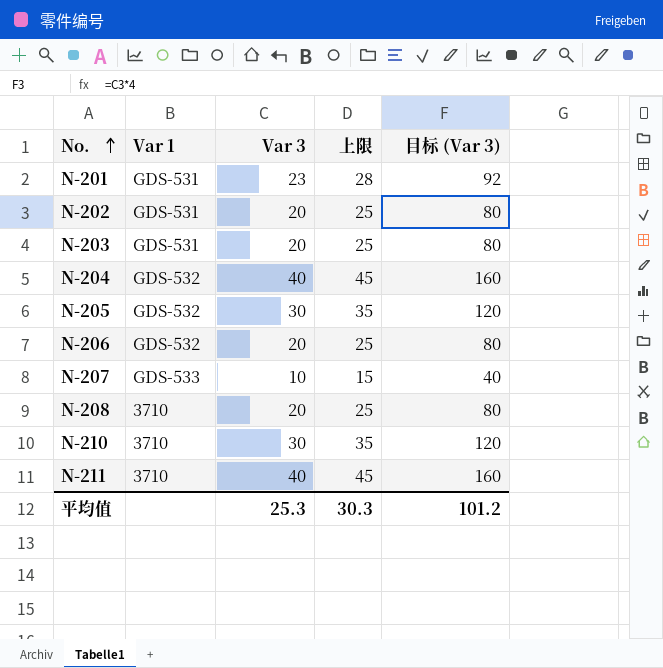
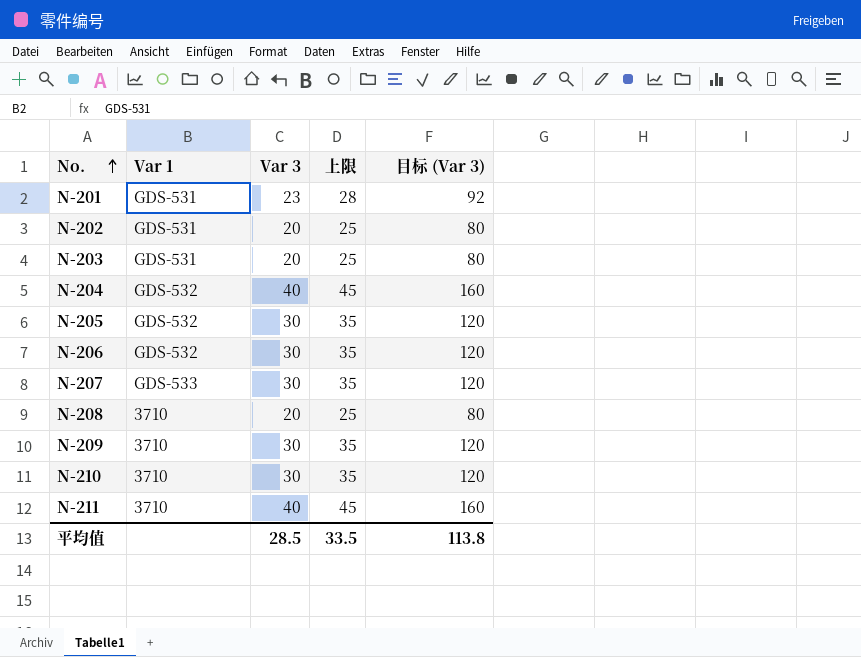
N-206 | Var 3: 20 -> 30
N-206 | 上限: 25 -> 35
N-206 | 目标 (Var 3): 80 -> 120
N-207 | Var 3: 10 -> 30
N-207 | 上限: 15 -> 35
N-207 | 目标 (Var 3): 40 -> 120
row N-209: none -> 3710 | 30 | 35 | 120
平均值 | Var 3: 25.3 -> 28.5
平均值 | 上限: 30.3 -> 33.5
平均值 | 目标 (Var 3): 101.2 -> 113.8

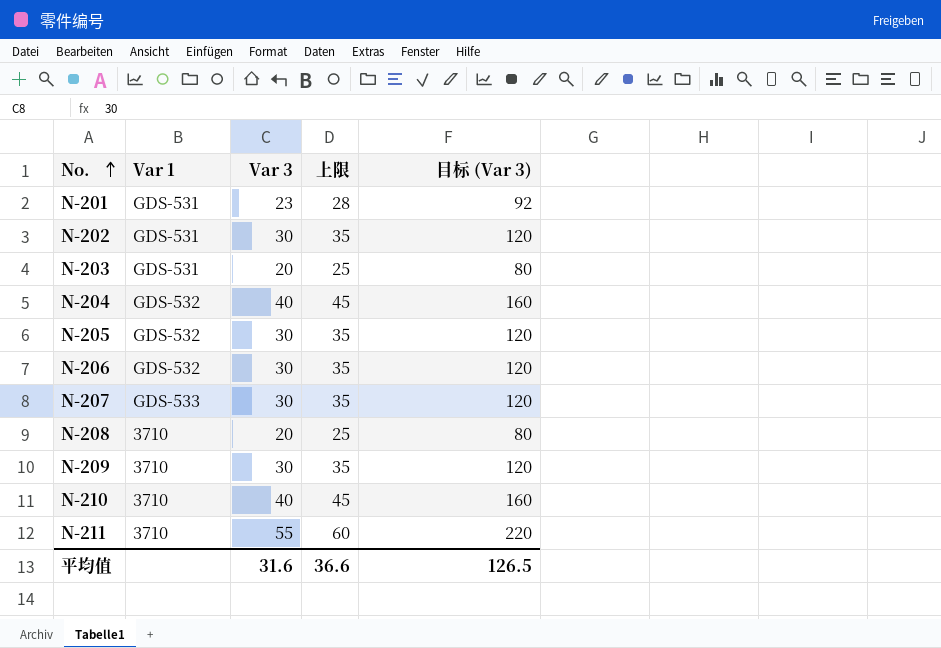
N-202 | Var 3: 20 -> 30
N-202 | 上限: 25 -> 35
N-202 | 目标 (Var 3): 80 -> 120
N-210 | Var 3: 30 -> 40
N-210 | 上限: 35 -> 45
N-210 | 目标 (Var 3): 120 -> 160
N-211 | Var 3: 40 -> 55
N-211 | 上限: 45 -> 60
N-211 | 目标 (Var 3): 160 -> 220
平均值 | Var 3: 28.5 -> 31.6
平均值 | 上限: 33.5 -> 36.6
平均值 | 目标 (Var 3): 113.8 -> 126.5

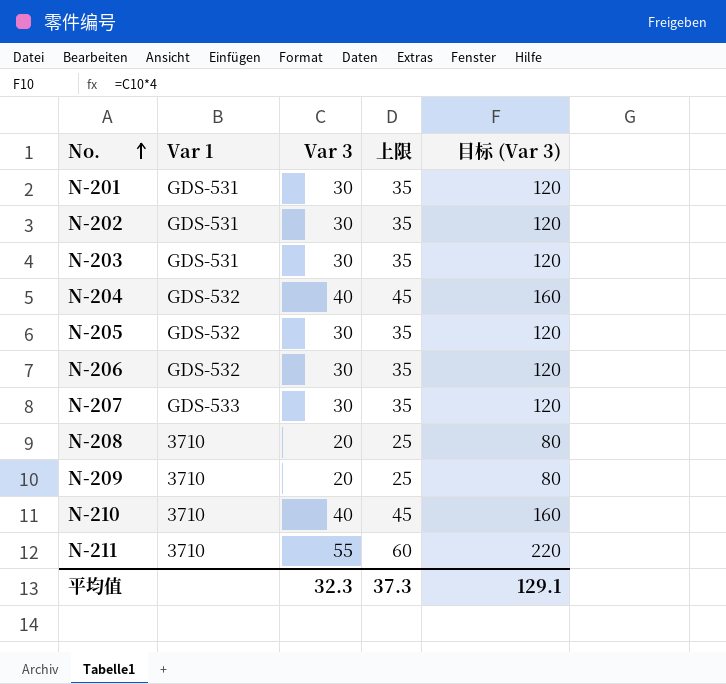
N-201 | Var 3: 23 -> 30
N-201 | 上限: 28 -> 35
N-201 | 目标 (Var 3): 92 -> 120
N-203 | Var 3: 20 -> 30
N-203 | 上限: 25 -> 35
N-203 | 目标 (Var 3): 80 -> 120
N-209 | Var 3: 30 -> 20
N-209 | 上限: 35 -> 25
N-209 | 目标 (Var 3): 120 -> 80
平均值 | Var 3: 31.6 -> 32.3
平均值 | 上限: 36.6 -> 37.3
平均值 | 目标 (Var 3): 126.5 -> 129.1

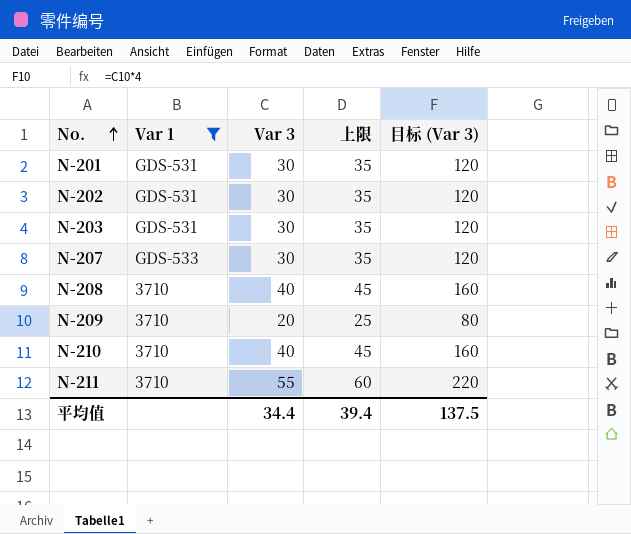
filter: none -> Var 1 != GDS-532
N-208 | Var 3: 20 -> 40
N-208 | 上限: 25 -> 45
N-208 | 目标 (Var 3): 80 -> 160
平均值 | Var 3: 32.3 -> 34.4
平均值 | 上限: 37.3 -> 39.4
平均值 | 目标 (Var 3): 129.1 -> 137.5

